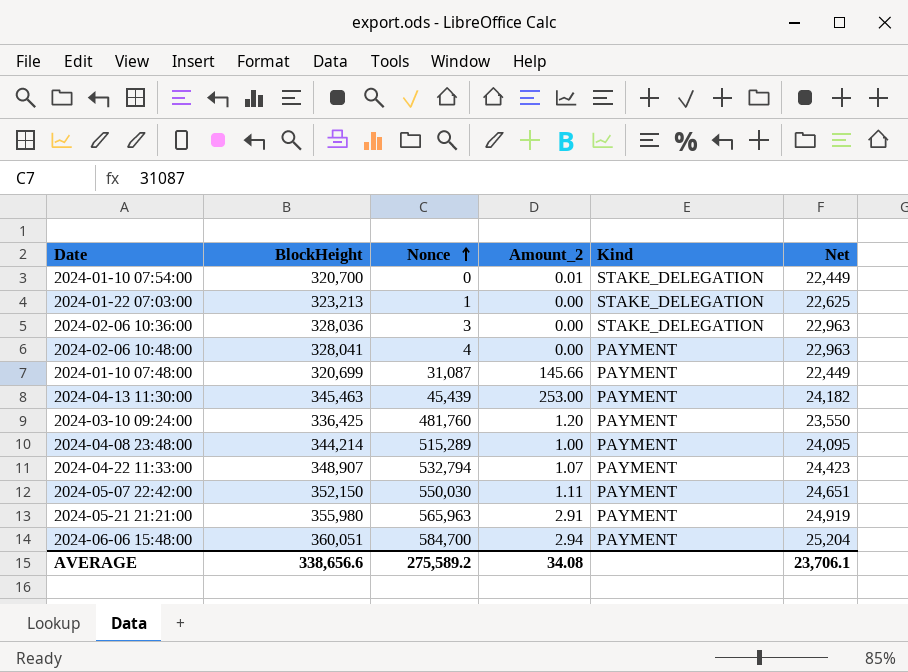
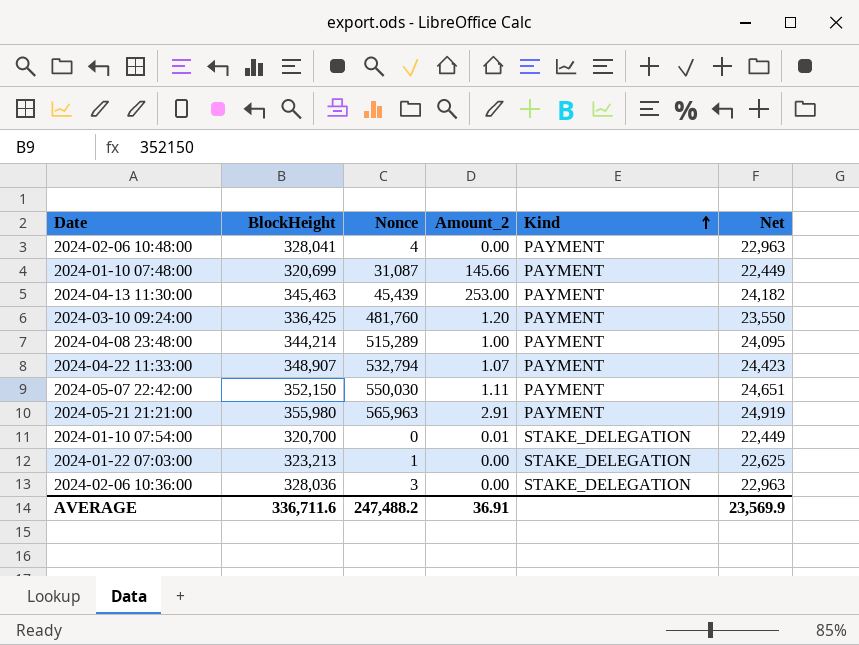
row order: Nonce ascending -> Kind ascending
row 2024-06-06 15:48:00: 360,051 | 584,700 | 2.94 | PAYMENT | 25,204 -> none
AVERAGE | BlockHeight: 338,656.6 -> 336,711.6
AVERAGE | Nonce: 275,589.2 -> 247,488.2
AVERAGE | Amount_2: 34.08 -> 36.91
AVERAGE | Net: 23,706.1 -> 23,569.9

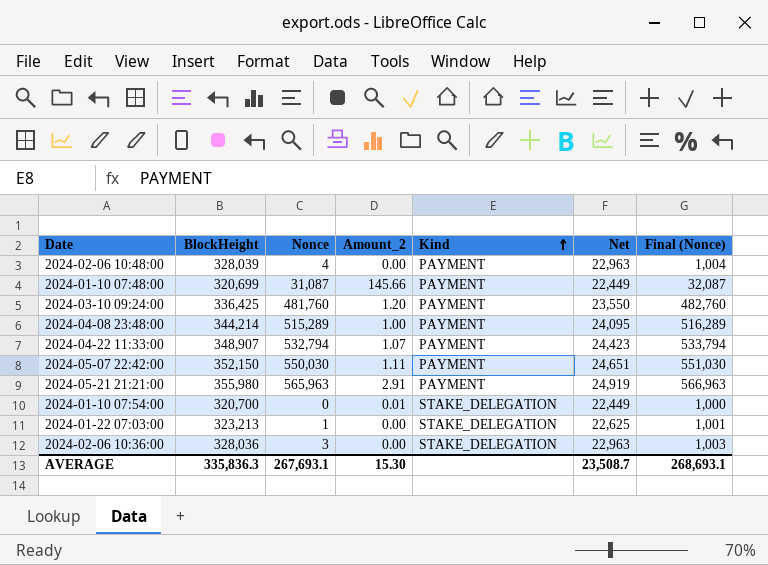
column Final (Nonce) | formula: none -> [Nonce] + 1000
row 2024-04-13 11:30:00: 345,463 | 45,439 | 253.00 | PAYMENT | 24,182 -> none
2024-02-06 10:48:00 | BlockHeight: 328,041 -> 328,039
AVERAGE | BlockHeight: 336,711.6 -> 335,836.3
AVERAGE | Nonce: 247,488.2 -> 267,693.1
AVERAGE | Amount_2: 36.91 -> 15.30
AVERAGE | Net: 23,569.9 -> 23,508.7

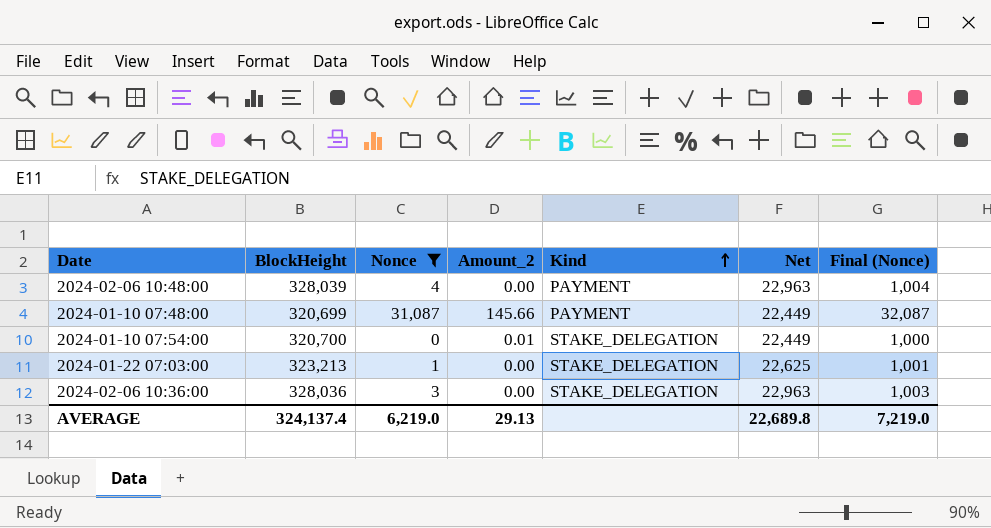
filter: none -> Nonce <= 31,087
AVERAGE | BlockHeight: 335,836.3 -> 324,137.4
AVERAGE | Nonce: 267,693.1 -> 6,219.0
AVERAGE | Amount_2: 15.30 -> 29.13
AVERAGE | Net: 23,508.7 -> 22,689.8
AVERAGE | Final (Nonce): 268,693.1 -> 7,219.0

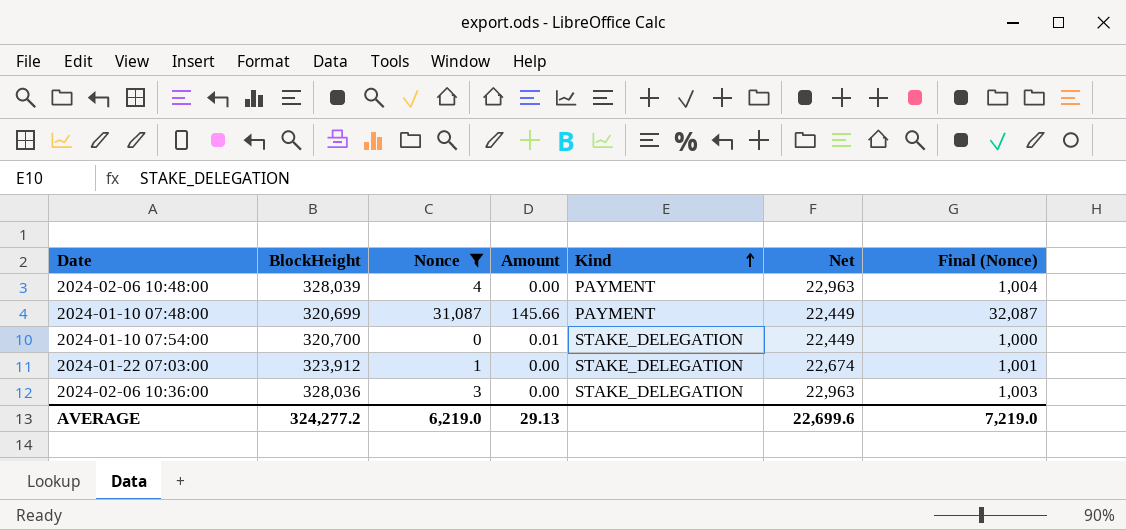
column name: Amount_2 -> Amount
2024-01-22 07:03:00 | BlockHeight: 323,213 -> 323,912
2024-01-22 07:03:00 | Net: 22,625 -> 22,674
AVERAGE | BlockHeight: 324,137.4 -> 324,277.2
AVERAGE | Net: 22,689.8 -> 22,699.6

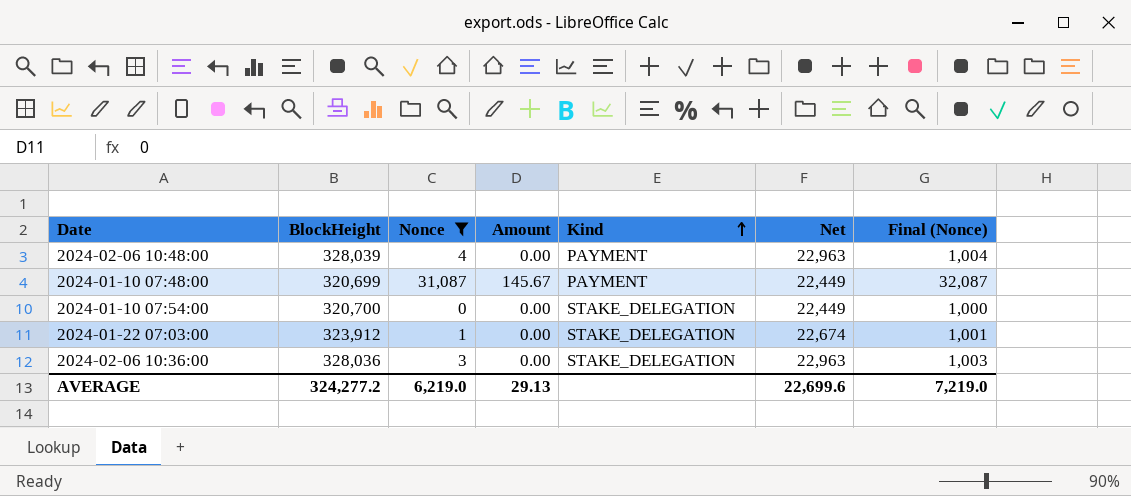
2024-01-10 07:48:00 | Amount: 145.66 -> 145.67
2024-01-10 07:54:00 | Amount: 0.01 -> 0.00

